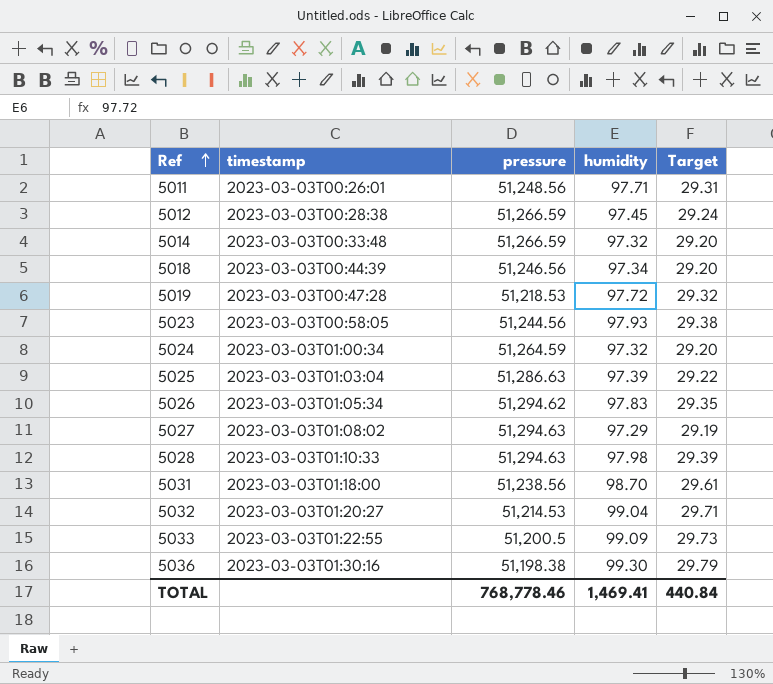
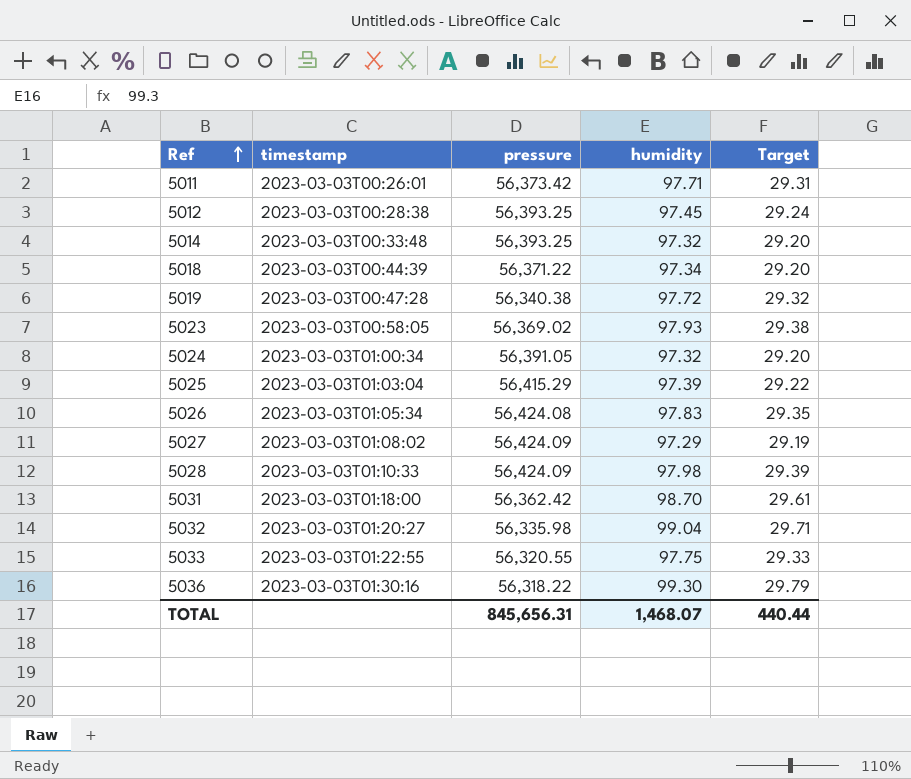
5011 | pressure: 51,248.56 -> 56,373.42
5012 | pressure: 51,266.59 -> 56,393.25
5014 | pressure: 51,266.59 -> 56,393.25
5018 | pressure: 51,246.56 -> 56,371.22
5019 | pressure: 51,218.53 -> 56,340.38
5023 | pressure: 51,244.56 -> 56,369.02
5024 | pressure: 51,264.59 -> 56,391.05
5025 | pressure: 51,286.63 -> 56,415.29
5026 | pressure: 51,294.62 -> 56,424.08
5027 | pressure: 51,294.63 -> 56,424.09
5028 | pressure: 51,294.63 -> 56,424.09
5031 | pressure: 51,238.56 -> 56,362.42
5032 | pressure: 51,214.53 -> 56,335.98
5033 | pressure: 51,200.5 -> 56,320.55
5033 | humidity: 99.09 -> 97.75
5033 | Target: 29.73 -> 29.33
5036 | pressure: 51,198.38 -> 56,318.22
TOTAL | pressure: 768,778.46 -> 845,656.31
TOTAL | humidity: 1,469.41 -> 1,468.07
TOTAL | Target: 440.84 -> 440.44

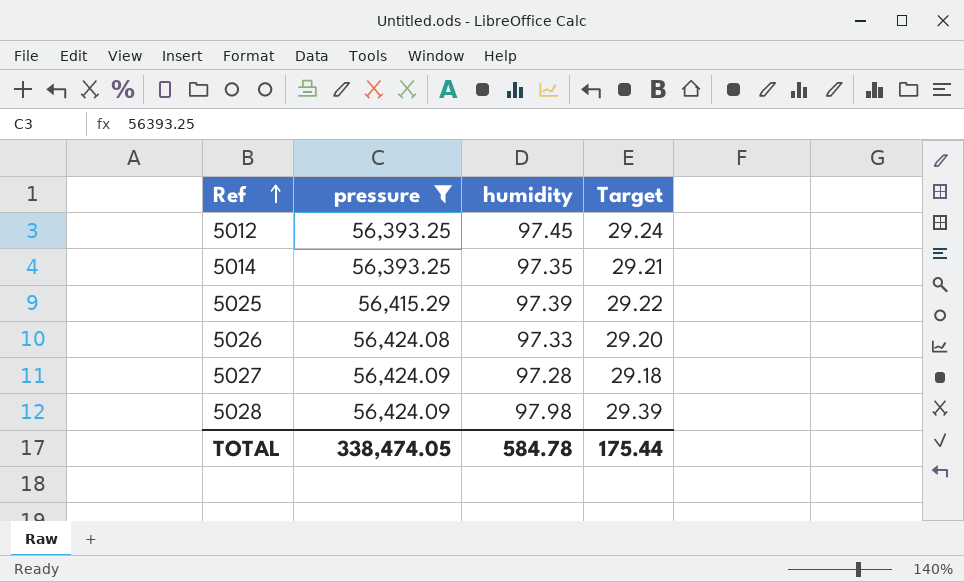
filter: none -> pressure >= 56,393.25
column timestamp | position: 2 -> none
5014 | humidity: 97.32 -> 97.35
5014 | Target: 29.20 -> 29.21
5026 | humidity: 97.83 -> 97.33
5026 | Target: 29.35 -> 29.20
5027 | humidity: 97.29 -> 97.28
5027 | Target: 29.19 -> 29.18
TOTAL | pressure: 845,656.31 -> 338,474.05
TOTAL | humidity: 1,468.07 -> 584.78
TOTAL | Target: 440.44 -> 175.44

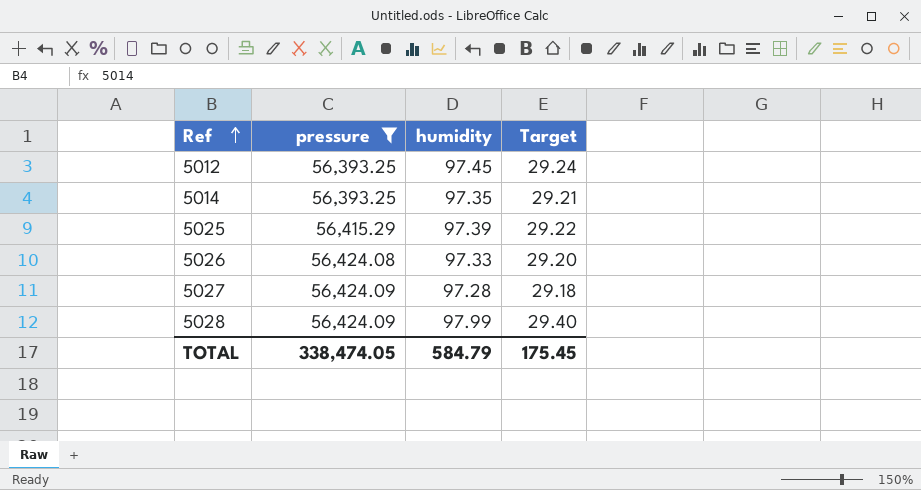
5028 | humidity: 97.98 -> 97.99
5028 | Target: 29.39 -> 29.40
TOTAL | humidity: 584.78 -> 584.79
TOTAL | Target: 175.44 -> 175.45

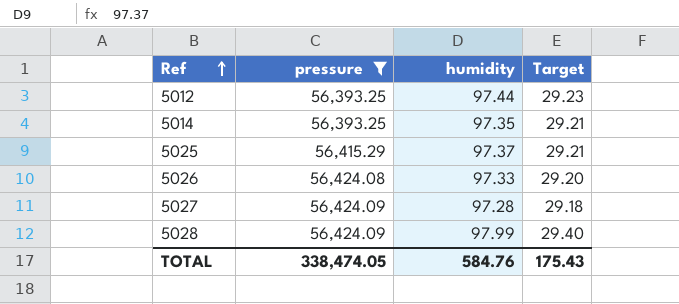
5012 | humidity: 97.45 -> 97.44
5012 | Target: 29.24 -> 29.23
5025 | humidity: 97.39 -> 97.37
5025 | Target: 29.22 -> 29.21
TOTAL | humidity: 584.79 -> 584.76
TOTAL | Target: 175.45 -> 175.43

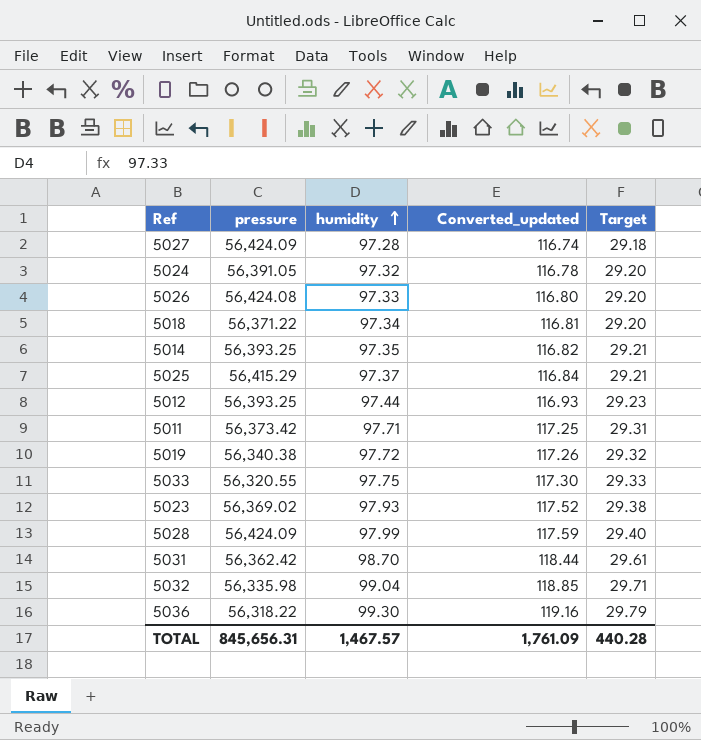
filter: pressure >= 56,393.25 -> none
row order: Ref ascending -> humidity ascending
column Converted_updated | formula: none -> [humidity] * 1.2
TOTAL | pressure: 338,474.05 -> 845,656.31
TOTAL | humidity: 584.76 -> 1,467.57
TOTAL | Target: 175.43 -> 440.28

